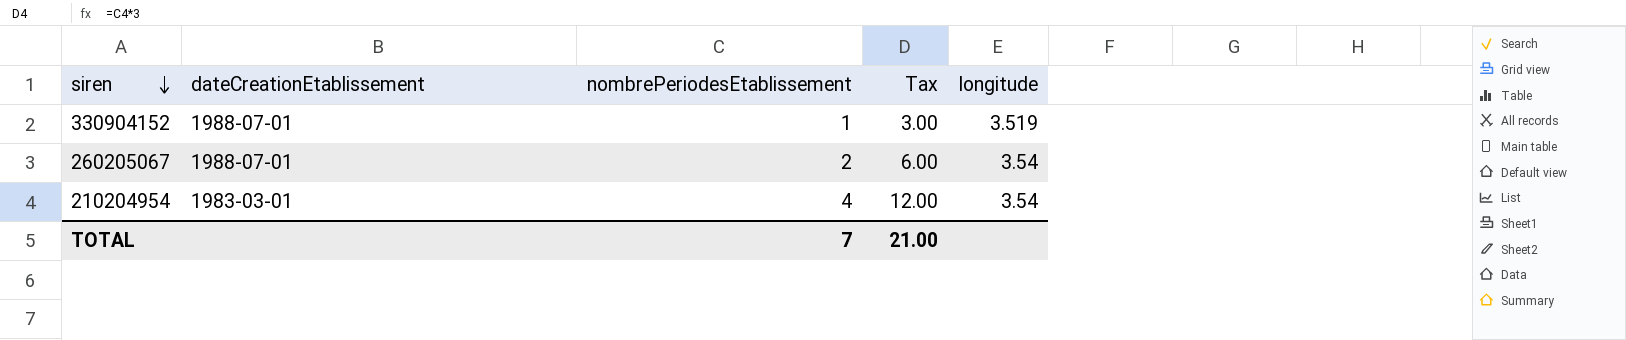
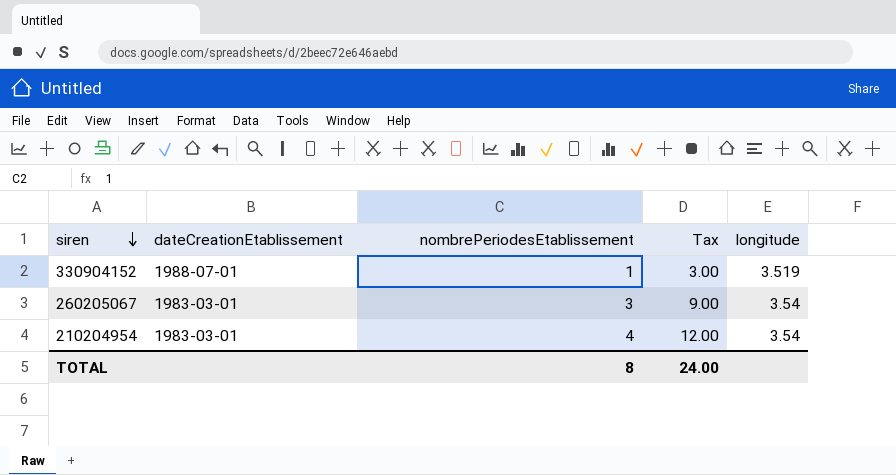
260205067 | dateCreationEtablissement: 1988-07-01 -> 1983-03-01
260205067 | nombrePeriodesEtablissement: 2 -> 3
260205067 | Tax: 6.00 -> 9.00
TOTAL | nombrePeriodesEtablissement: 7 -> 8
TOTAL | Tax: 21.00 -> 24.00

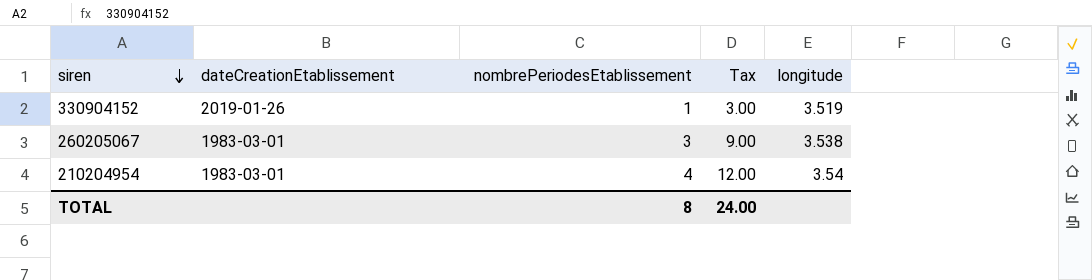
330904152 | dateCreationEtablissement: 1988-07-01 -> 2019-01-26
260205067 | longitude: 3.54 -> 3.538

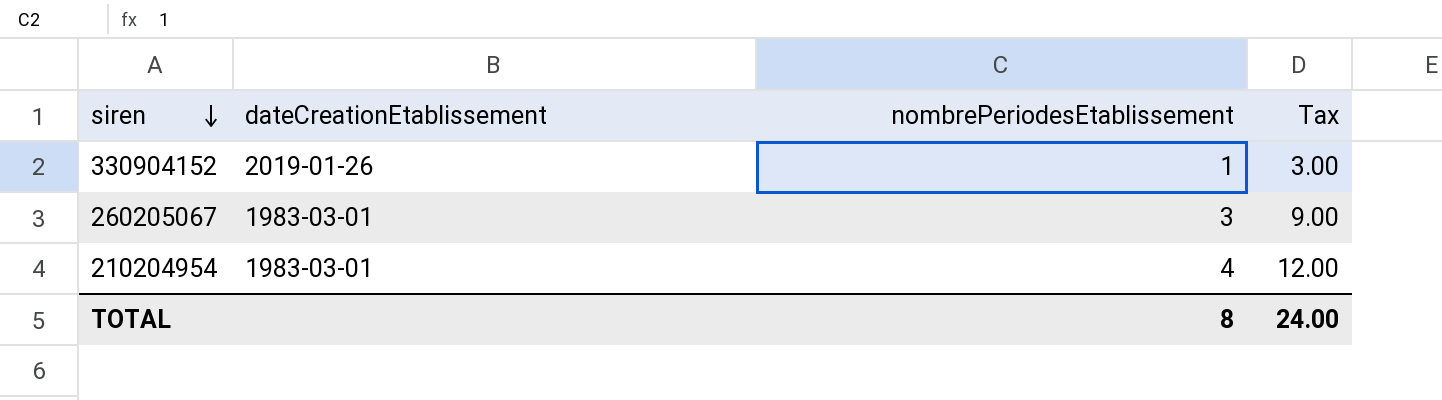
column longitude | position: 5 -> none

